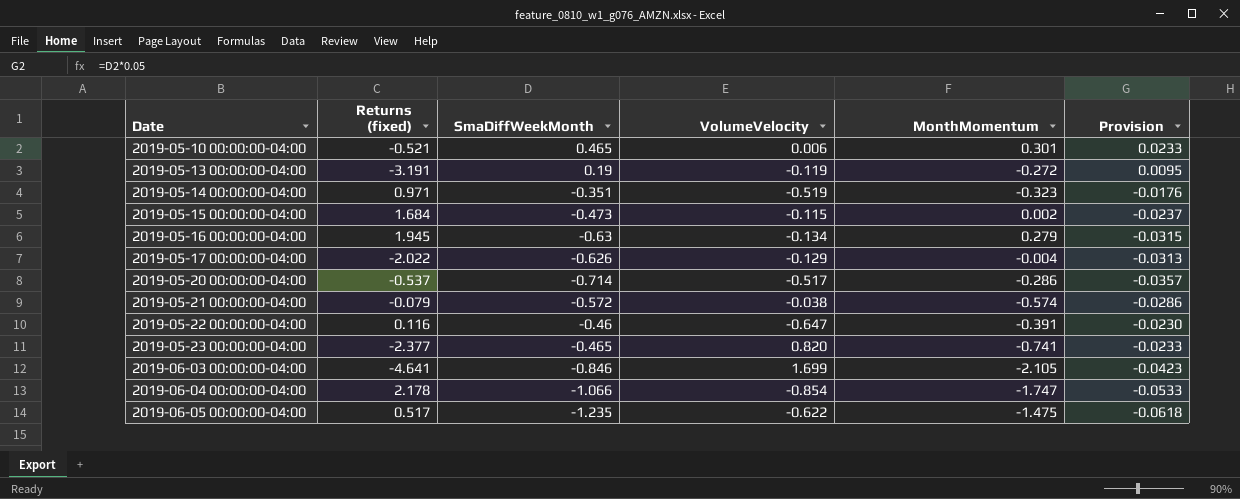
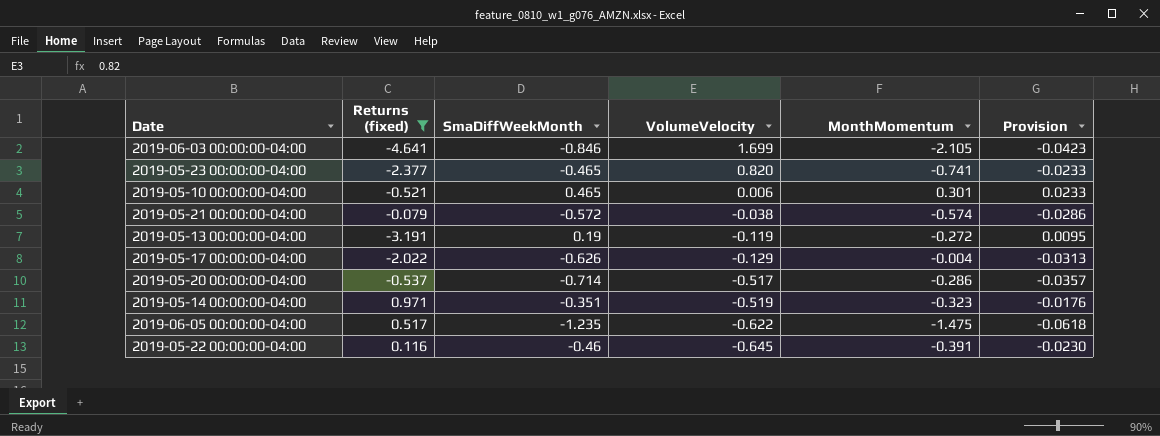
filter: none -> Returns (fixed) <= 0.971
row order: Date ascending -> VolumeVelocity descending
2019-05-22 00:00:00-04:00 | VolumeVelocity: -0.647 -> -0.645

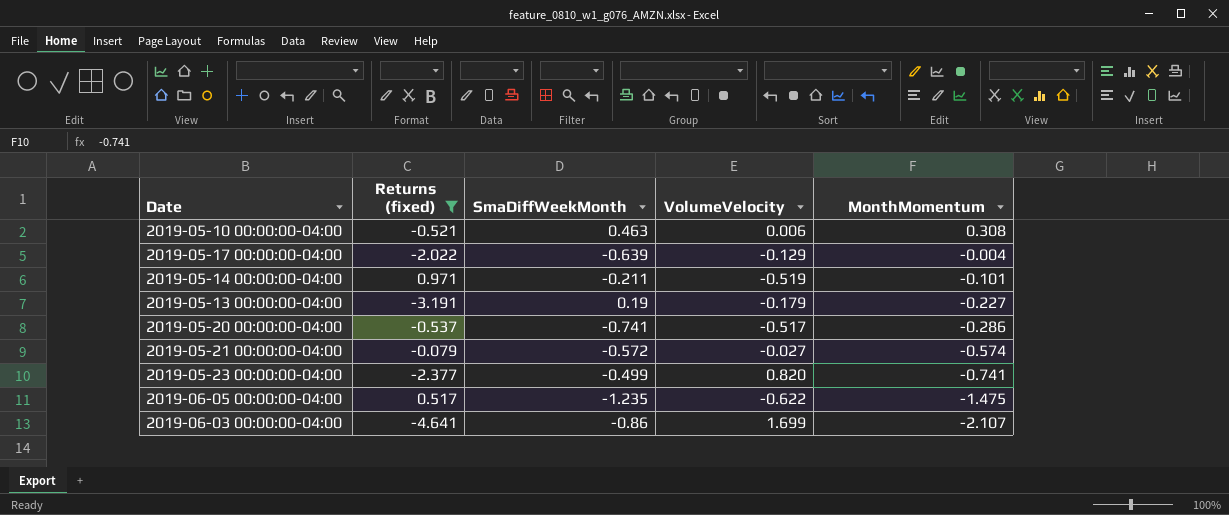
row order: VolumeVelocity descending -> MonthMomentum descending
column Provision | formula: [SmaDiffWeekMonth] * 0.05 -> none
row 2019-05-22 00:00:00-04:00: 0.116 | -0.46 | -0.645 | -0.391 | -0.0230 -> none
2019-05-10 00:00:00-04:00 | SmaDiffWeekMonth: 0.465 -> 0.463
2019-05-10 00:00:00-04:00 | MonthMomentum: 0.301 -> 0.308
2019-05-17 00:00:00-04:00 | SmaDiffWeekMonth: -0.626 -> -0.639
2019-05-14 00:00:00-04:00 | SmaDiffWeekMonth: -0.351 -> -0.211
2019-05-14 00:00:00-04:00 | MonthMomentum: -0.323 -> -0.101
2019-05-13 00:00:00-04:00 | VolumeVelocity: -0.119 -> -0.179
2019-05-13 00:00:00-04:00 | MonthMomentum: -0.272 -> -0.227
2019-05-20 00:00:00-04:00 | SmaDiffWeekMonth: -0.714 -> -0.741
2019-05-21 00:00:00-04:00 | VolumeVelocity: -0.038 -> -0.027
2019-05-23 00:00:00-04:00 | SmaDiffWeekMonth: -0.465 -> -0.499
2019-06-03 00:00:00-04:00 | SmaDiffWeekMonth: -0.846 -> -0.86
2019-06-03 00:00:00-04:00 | MonthMomentum: -2.105 -> -2.107

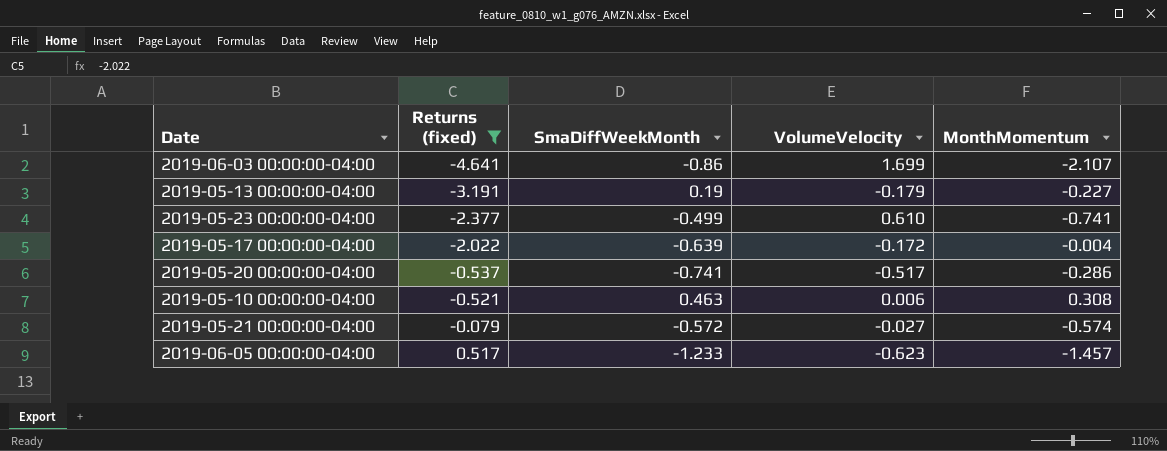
row order: MonthMomentum descending -> Returns (fixed) ascending
row 2019-05-14 00:00:00-04:00: 0.971 | -0.211 | -0.519 | -0.101 -> none
2019-05-23 00:00:00-04:00 | VolumeVelocity: 0.820 -> 0.610
2019-05-17 00:00:00-04:00 | VolumeVelocity: -0.129 -> -0.172
2019-06-05 00:00:00-04:00 | SmaDiffWeekMonth: -1.235 -> -1.233
2019-06-05 00:00:00-04:00 | VolumeVelocity: -0.622 -> -0.623
2019-06-05 00:00:00-04:00 | MonthMomentum: -1.475 -> -1.457

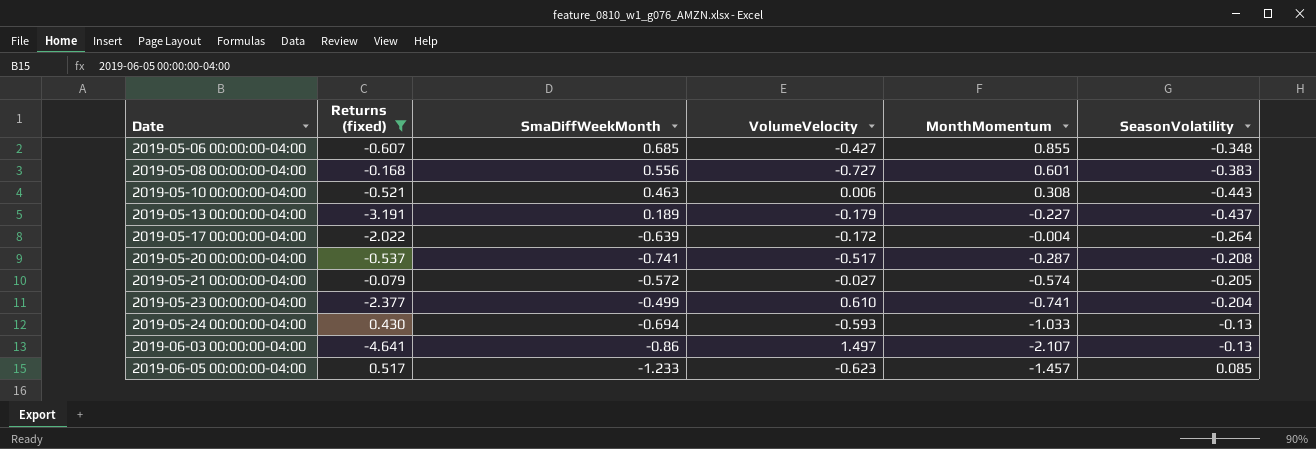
row order: Returns (fixed) ascending -> Date ascending
column SeasonVolatility | position: none -> 6
row 2019-05-06 00:00:00-04:00: none -> -0.607 | 0.685 | -0.427 | 0.855 | -0.348
row 2019-05-08 00:00:00-04:00: none -> -0.168 | 0.556 | -0.727 | 0.601 | -0.383
2019-05-13 00:00:00-04:00 | SmaDiffWeekMonth: 0.19 -> 0.189
2019-05-20 00:00:00-04:00 | MonthMomentum: -0.286 -> -0.287
row 2019-05-24 00:00:00-04:00: none -> 0.430 | -0.694 | -0.593 | -1.033 | -0.13
2019-06-03 00:00:00-04:00 | VolumeVelocity: 1.699 -> 1.497

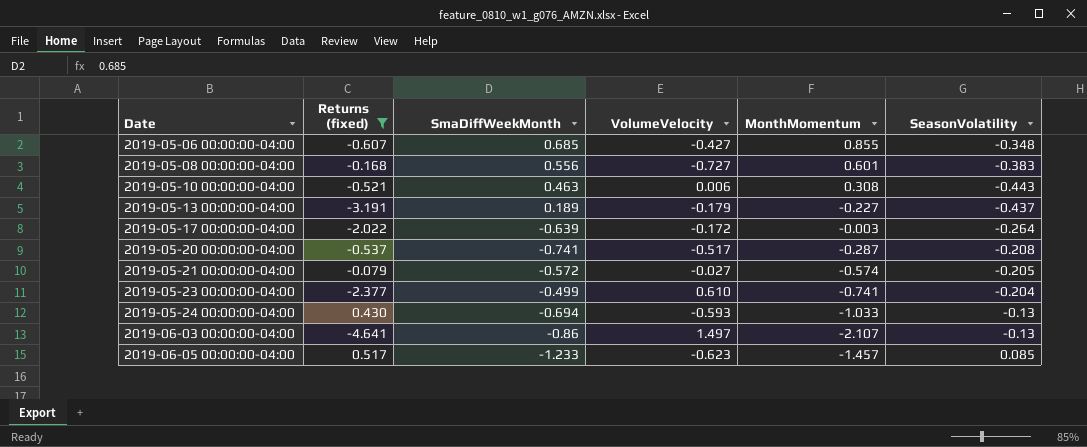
2019-05-17 00:00:00-04:00 | MonthMomentum: -0.004 -> -0.003

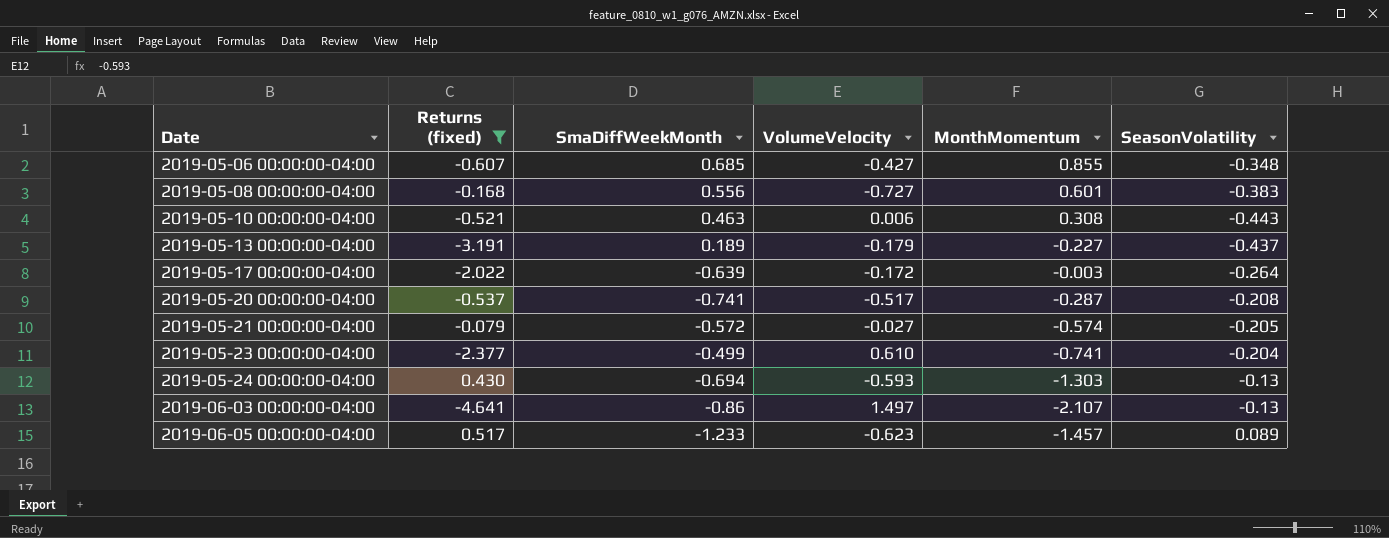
2019-05-24 00:00:00-04:00 | MonthMomentum: -1.033 -> -1.303
2019-06-05 00:00:00-04:00 | SeasonVolatility: 0.085 -> 0.089

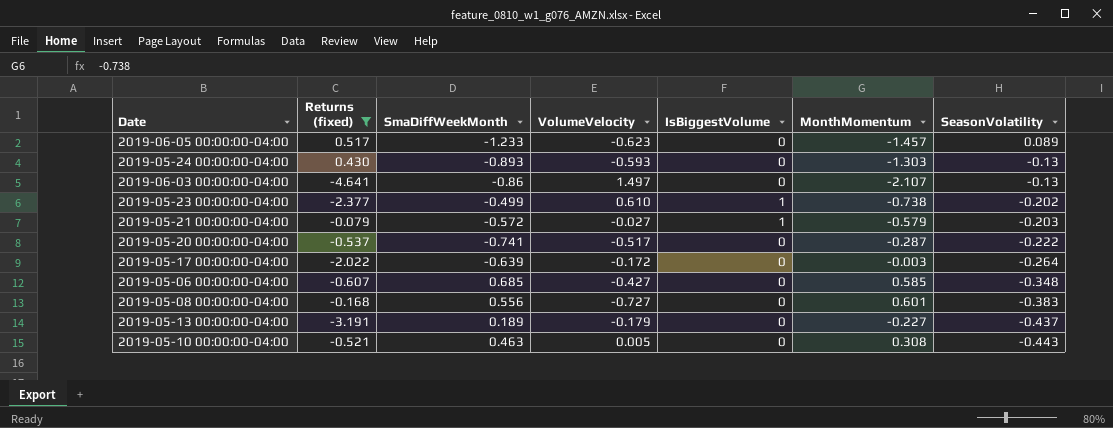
row order: Date ascending -> SeasonVolatility descending
column IsBiggestVolume | position: none -> 5
2019-05-24 00:00:00-04:00 | SmaDiffWeekMonth: -0.694 -> -0.893
2019-05-23 00:00:00-04:00 | MonthMomentum: -0.741 -> -0.738
2019-05-23 00:00:00-04:00 | SeasonVolatility: -0.204 -> -0.202
2019-05-21 00:00:00-04:00 | MonthMomentum: -0.574 -> -0.579
2019-05-21 00:00:00-04:00 | SeasonVolatility: -0.205 -> -0.203
2019-05-20 00:00:00-04:00 | SeasonVolatility: -0.208 -> -0.222
2019-05-06 00:00:00-04:00 | MonthMomentum: 0.855 -> 0.585
2019-05-10 00:00:00-04:00 | VolumeVelocity: 0.006 -> 0.005

